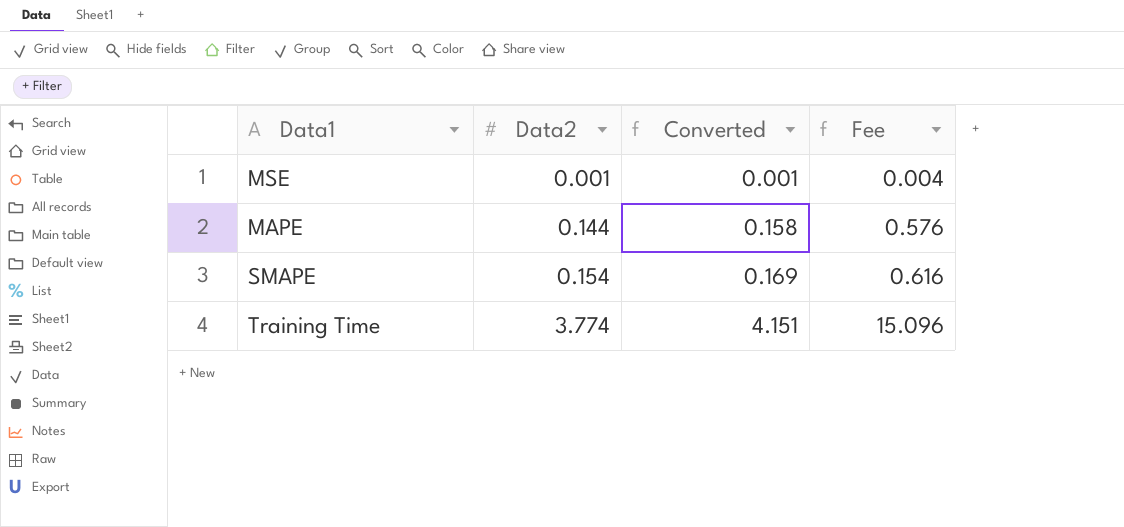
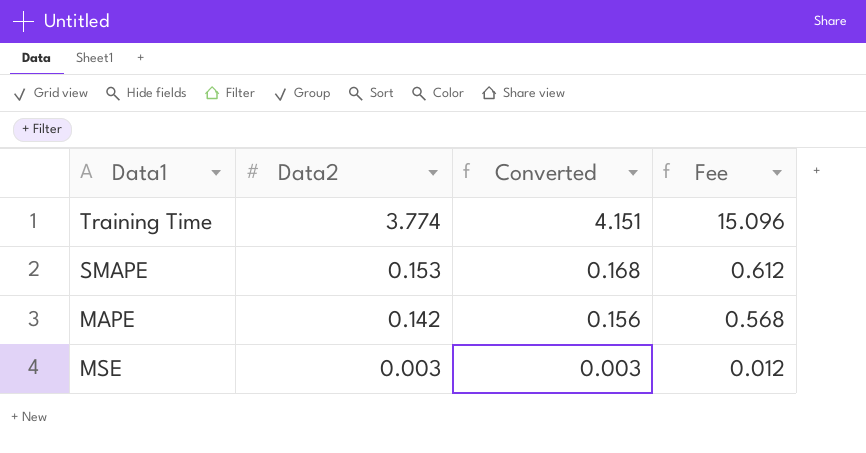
row order: Data2 ascending -> Data2 descending
SMAPE | Data2: 0.154 -> 0.153
SMAPE | Converted: 0.169 -> 0.168
SMAPE | Fee: 0.616 -> 0.612
MAPE | Data2: 0.144 -> 0.142
MAPE | Converted: 0.158 -> 0.156
MAPE | Fee: 0.576 -> 0.568
MSE | Data2: 0.001 -> 0.003
MSE | Converted: 0.001 -> 0.003
MSE | Fee: 0.004 -> 0.012

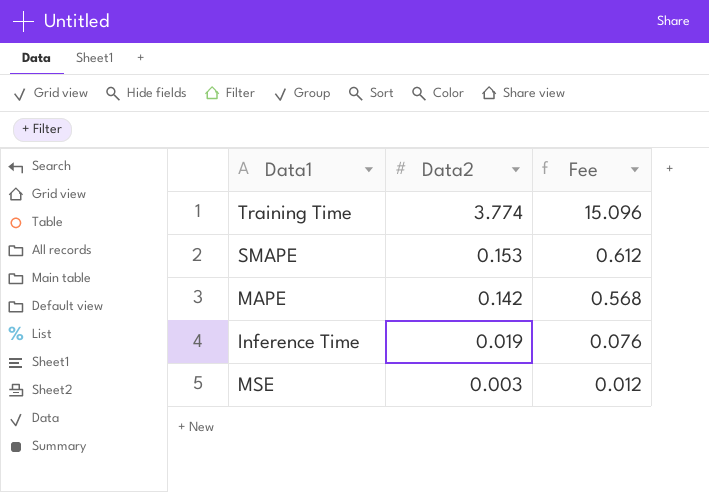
column Converted | formula: [Data2] * 1.1 -> none
row Inference Time: none -> 0.019 | 0.076

